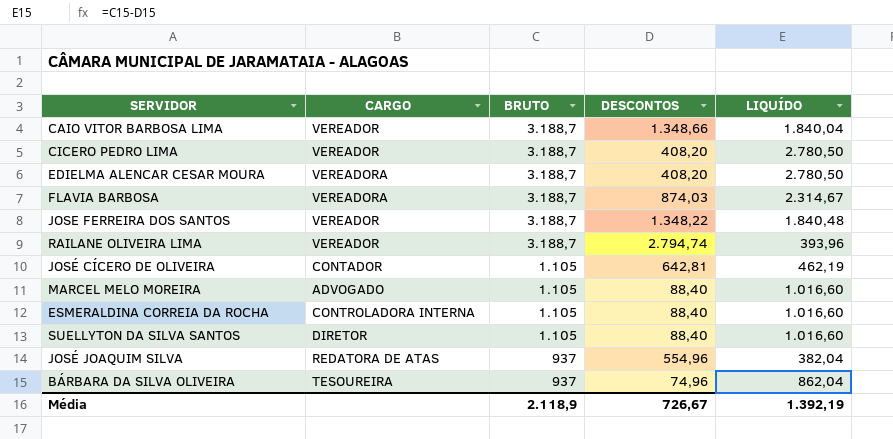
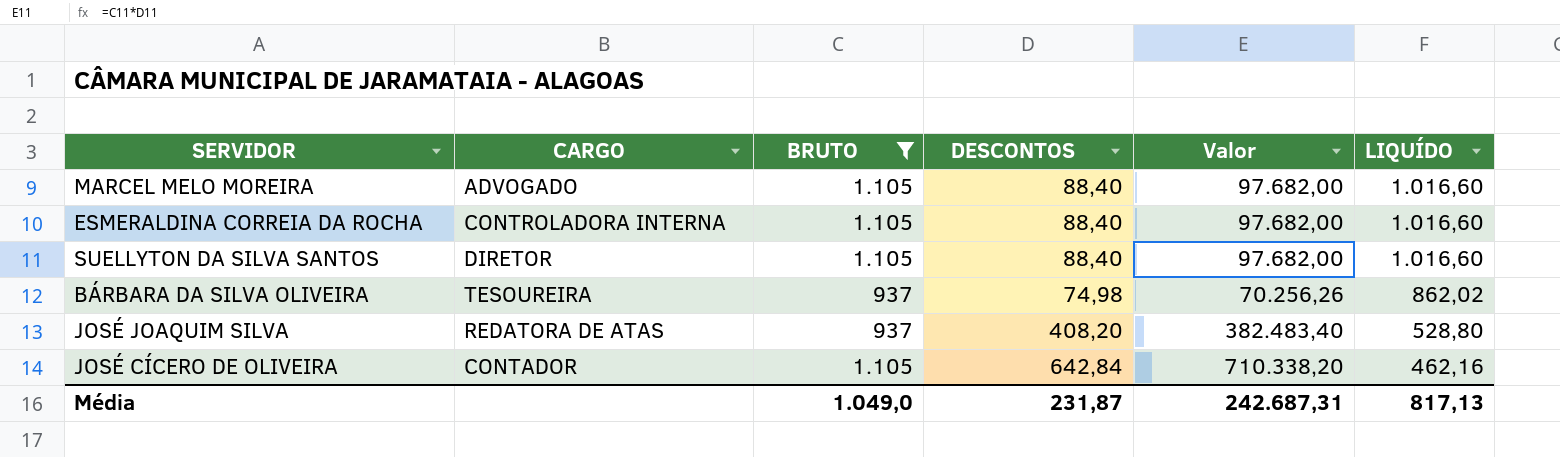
filter: none -> BRUTO != 3.188,7
row order: BRUTO descending -> LIQUÍDO descending
column Valor | formula: none -> [BRUTO] * [DESCONTOS]
BÁRBARA DA SILVA OLIVEIRA | DESCONTOS: 74,96 -> 74,98
BÁRBARA DA SILVA OLIVEIRA | LIQUÍDO: 862,04 -> 862,02
JOSÉ JOAQUIM SILVA | DESCONTOS: 554,96 -> 408,20
JOSÉ JOAQUIM SILVA | LIQUÍDO: 382,04 -> 528,80
JOSÉ CÍCERO DE OLIVEIRA | DESCONTOS: 642,81 -> 642,84
JOSÉ CÍCERO DE OLIVEIRA | LIQUÍDO: 462,19 -> 462,16
Média | BRUTO: 2.118,9 -> 1.049,0
Média | DESCONTOS: 726,67 -> 231,87
Média | LIQUÍDO: 1.392,19 -> 817,13

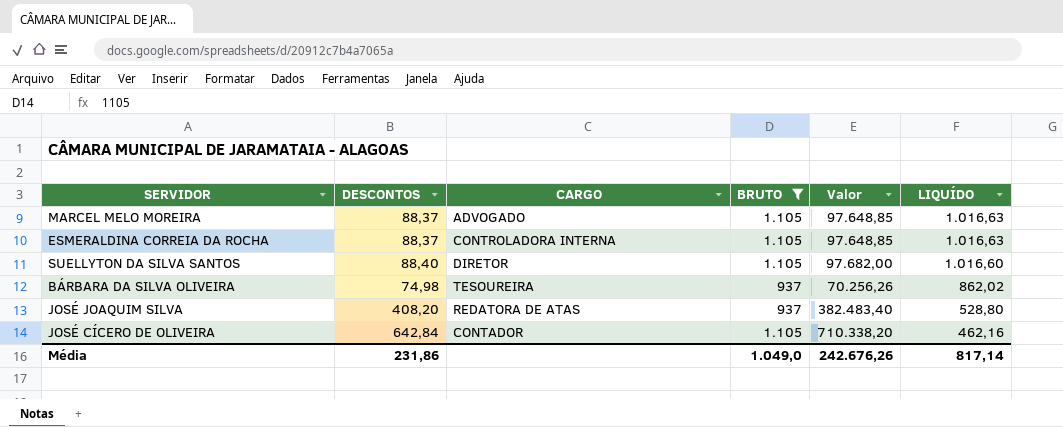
column DESCONTOS | position: 4 -> 2
MARCEL MELO MOREIRA | DESCONTOS: 88,40 -> 88,37
MARCEL MELO MOREIRA | Valor: 97.682,00 -> 97.648,85
MARCEL MELO MOREIRA | LIQUÍDO: 1.016,60 -> 1.016,63
ESMERALDINA CORREIA DA ROCHA | DESCONTOS: 88,40 -> 88,37
ESMERALDINA CORREIA DA ROCHA | Valor: 97.682,00 -> 97.648,85
ESMERALDINA CORREIA DA ROCHA | LIQUÍDO: 1.016,60 -> 1.016,63
Média | DESCONTOS: 231,87 -> 231,86
Média | Valor: 242.687,31 -> 242.676,26
Média | LIQUÍDO: 817,13 -> 817,14

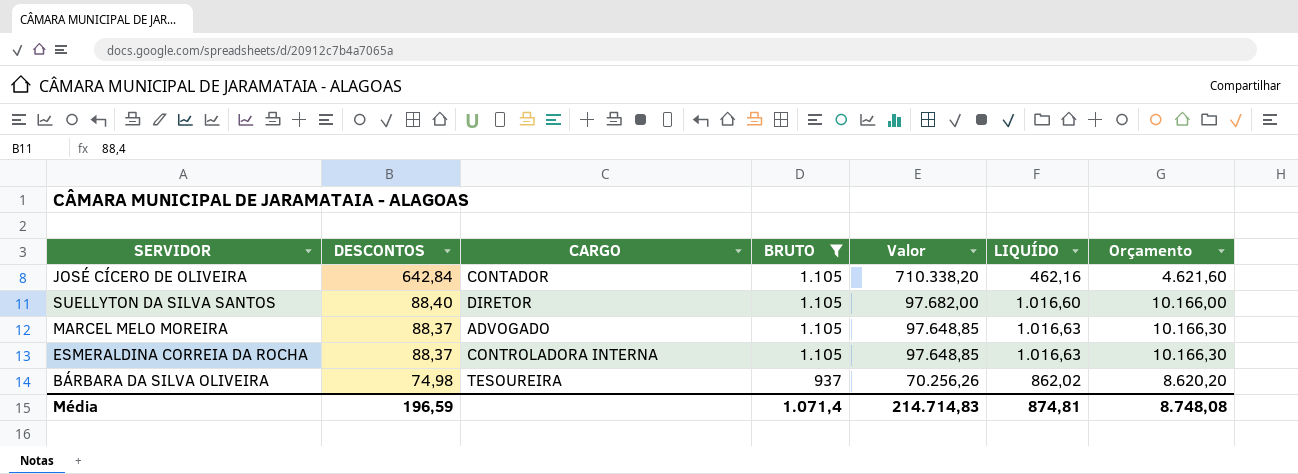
row order: LIQUÍDO descending -> DESCONTOS descending
column Orçamento | formula: none -> [LIQUÍDO] * 10
row JOSÉ JOAQUIM SILVA: 408,20 | REDATORA DE ATAS | 937 | 382.483,40 | 528,80 -> none
Média | DESCONTOS: 231,86 -> 196,59
Média | BRUTO: 1.049,0 -> 1.071,4
Média | Valor: 242.676,26 -> 214.714,83
Média | LIQUÍDO: 817,14 -> 874,81

